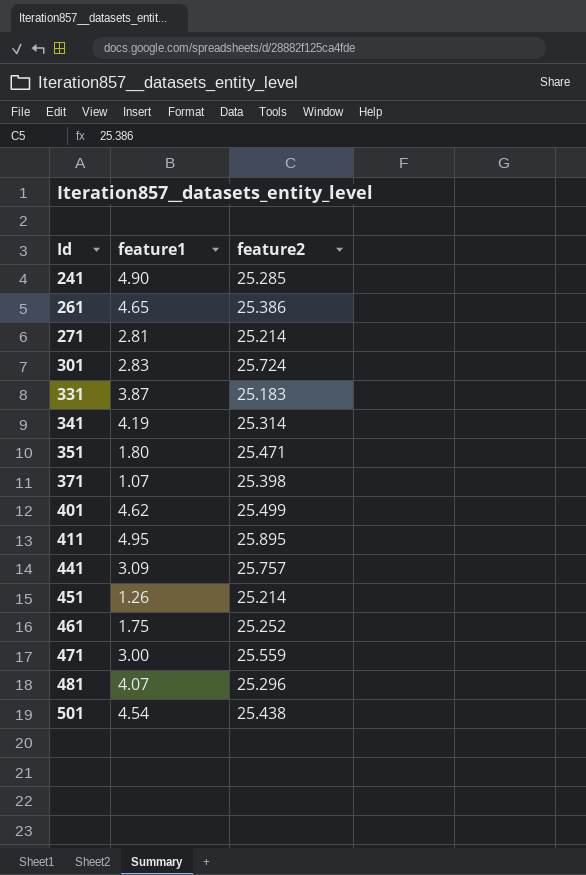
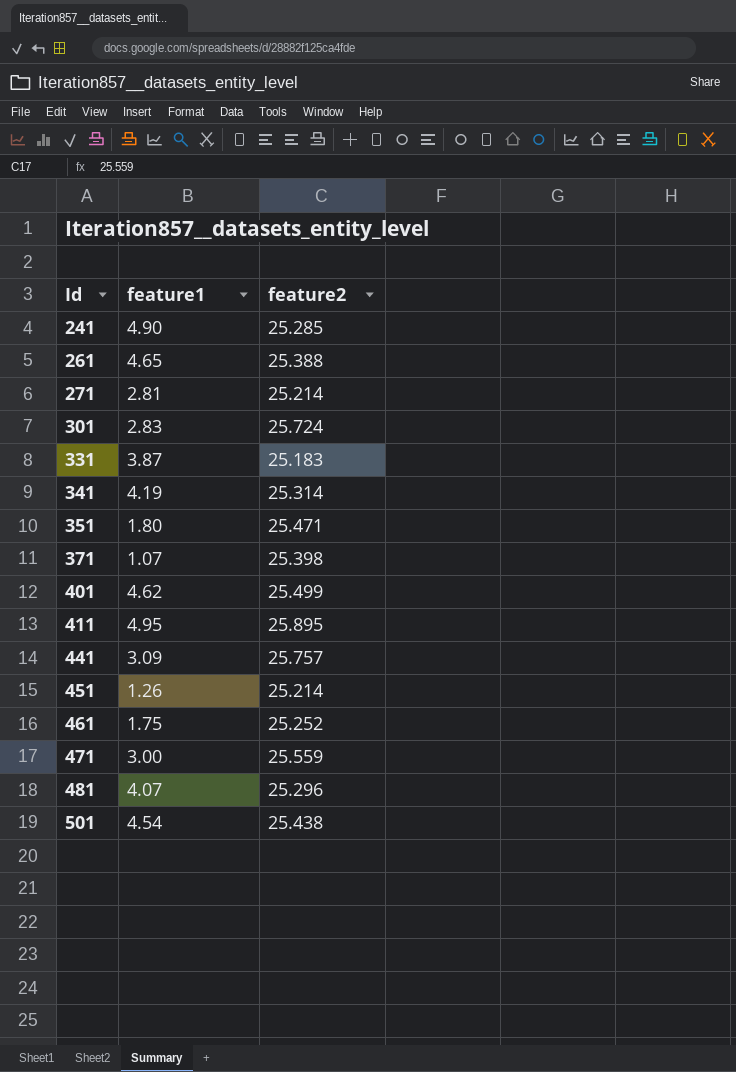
261 | feature2: 25.386 -> 25.388

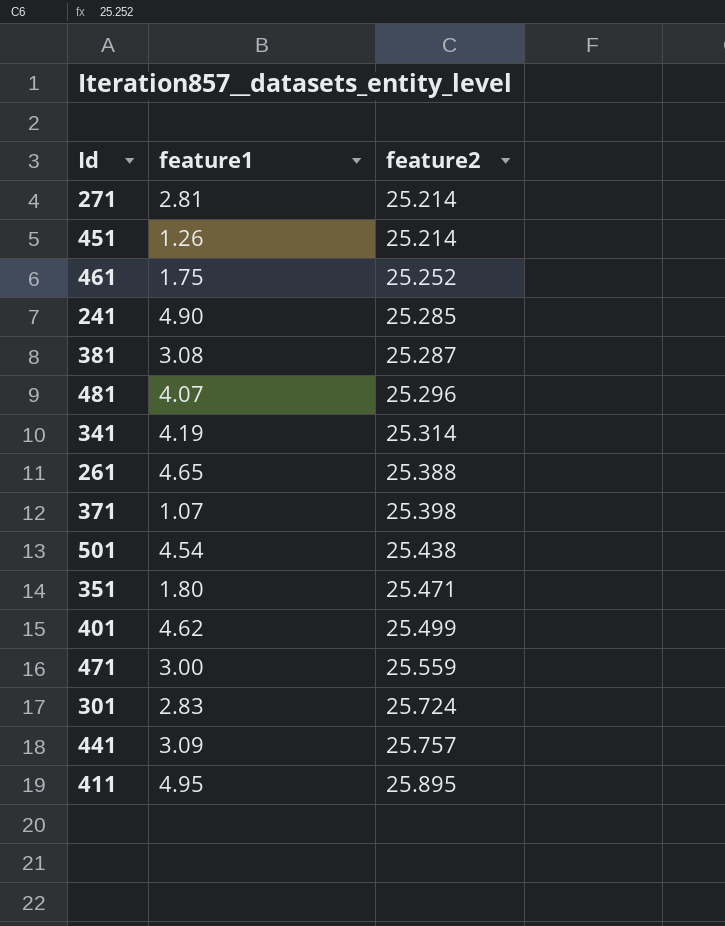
row order: Id ascending -> feature2 ascending
row 331: 3.87 | 25.183 -> none
row 381: none -> 3.08 | 25.287

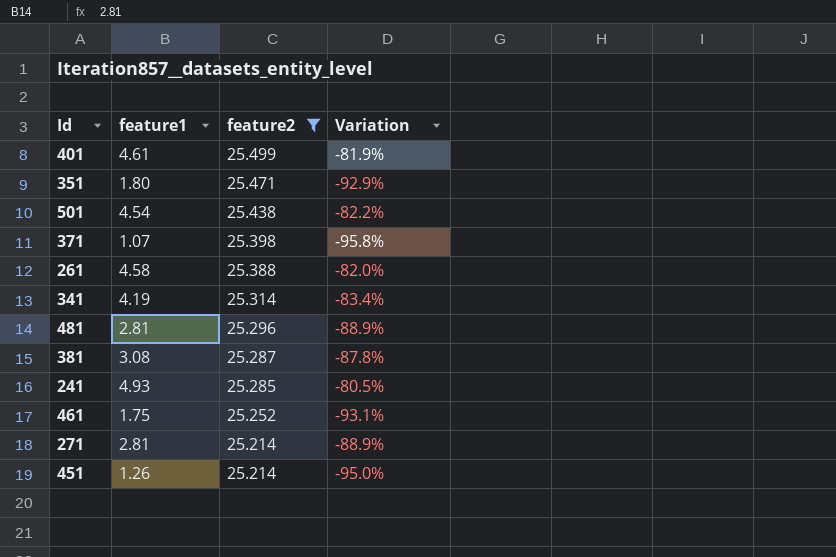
filter: none -> feature2 <= 25.499
row order: feature2 ascending -> feature2 descending
column Variation | formula: none -> ([feature1] - [feature2]) / [feature2]
401 | feature1: 4.62 -> 4.61
261 | feature1: 4.65 -> 4.58
481 | feature1: 4.07 -> 2.81
241 | feature1: 4.90 -> 4.93

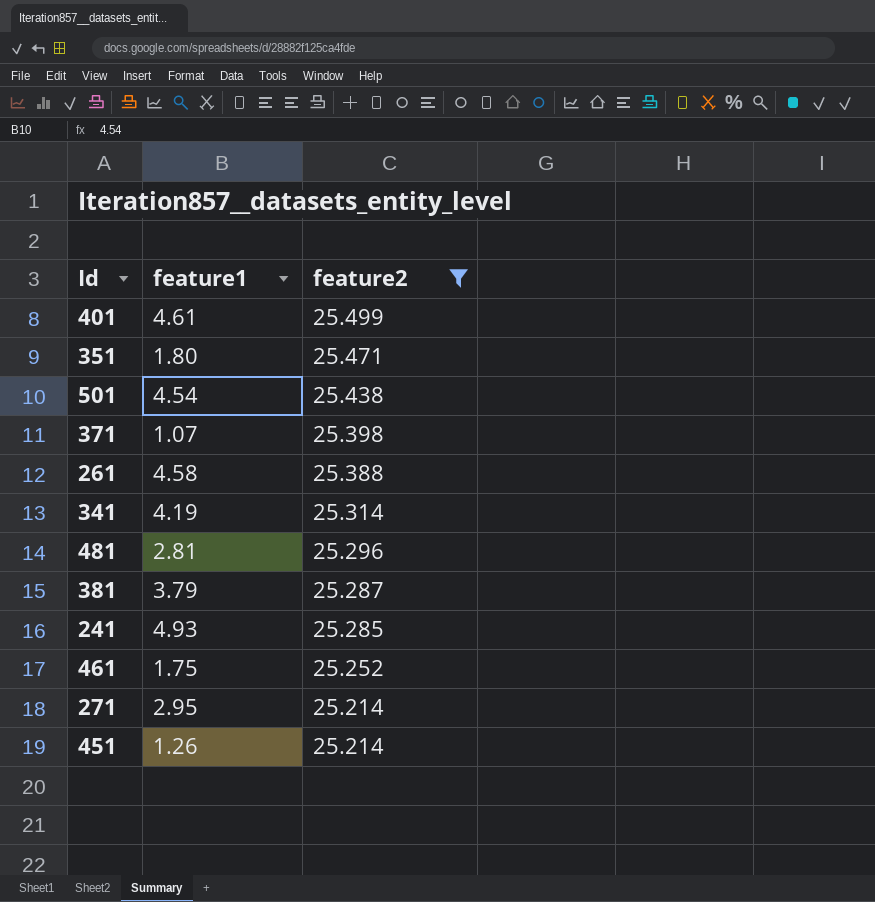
column Variation | formula: ([feature1] - [feature2]) / [feature2] -> none
381 | feature1: 3.08 -> 3.79
271 | feature1: 2.81 -> 2.95

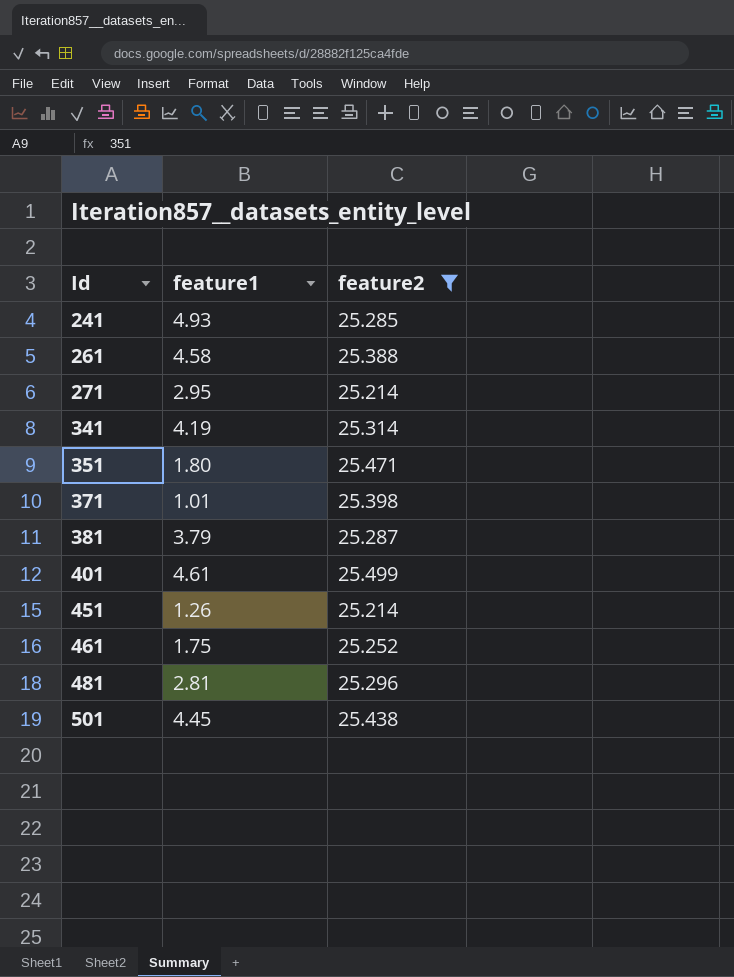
row order: feature2 descending -> Id ascending
371 | feature1: 1.07 -> 1.01
501 | feature1: 4.54 -> 4.45

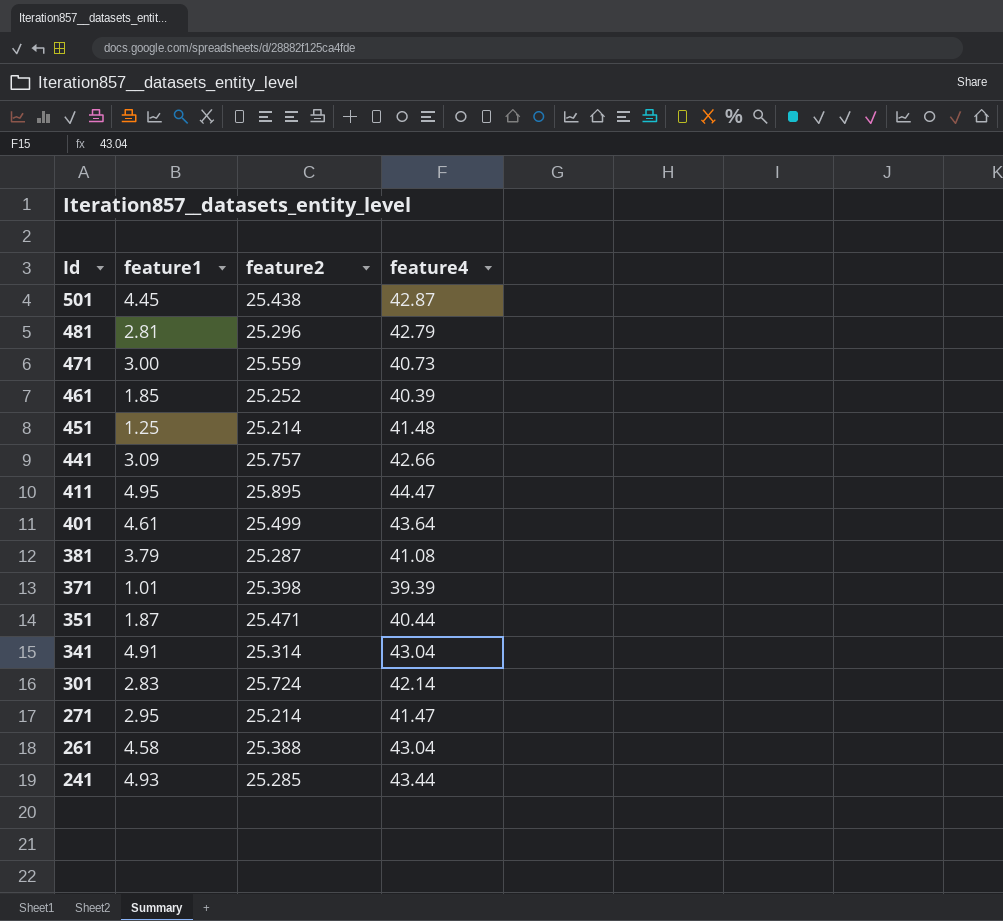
filter: feature2 <= 25.499 -> none
row order: Id ascending -> Id descending
column feature4 | position: none -> 4
461 | feature1: 1.75 -> 1.85
451 | feature1: 1.26 -> 1.25
351 | feature1: 1.80 -> 1.87
341 | feature1: 4.19 -> 4.91

